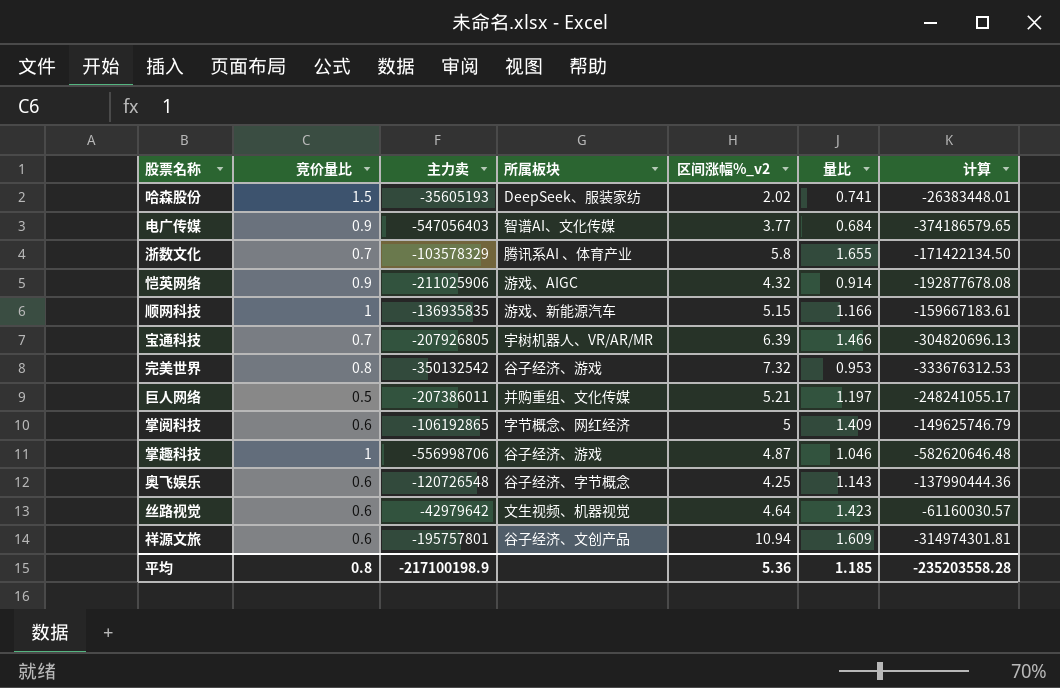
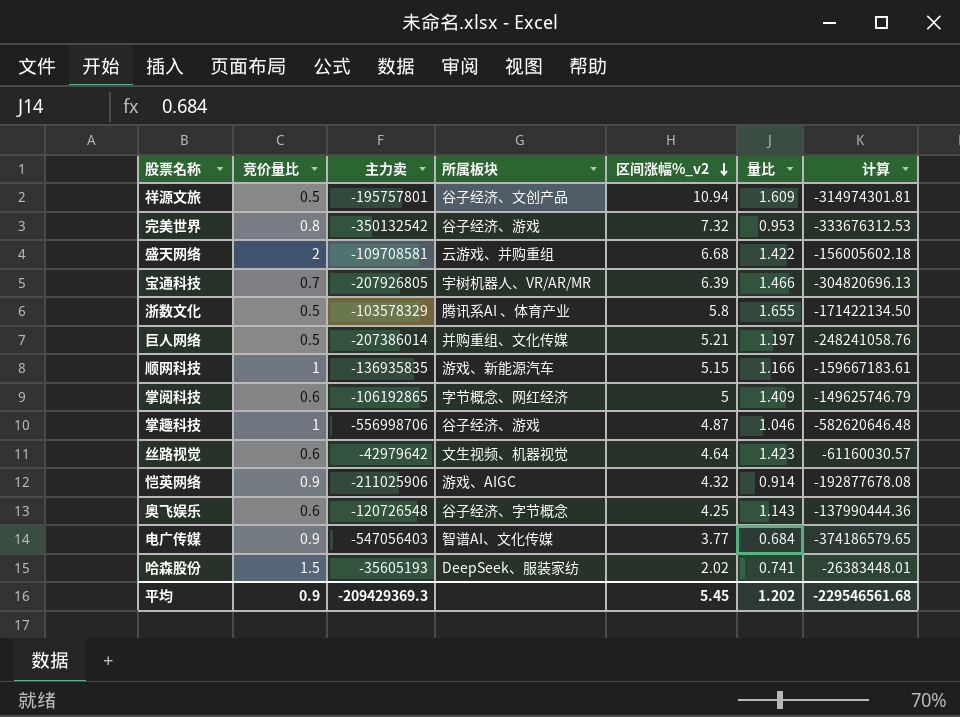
row order: none -> 区间涨幅%_v2 descending
祥源文旅 | 竞价量比: 0.6 -> 0.5
row 盛天网络: none -> 2 | -109708581 | 云游戏、并购重组 | 6.68 | 1.422 | -156005602.18
浙数文化 | 竞价量比: 0.7 -> 0.5
巨人网络 | 主力卖: -207386011 -> -207386014
巨人网络 | 计算: -248241055.17 -> -248241058.76
平均 | 竞价量比: 0.8 -> 0.9
平均 | 主力卖: -217100198.9 -> -209429369.3
平均 | 区间涨幅%_v2: 5.36 -> 5.45
平均 | 量比: 1.185 -> 1.202
平均 | 计算: -235203558.28 -> -229546561.68

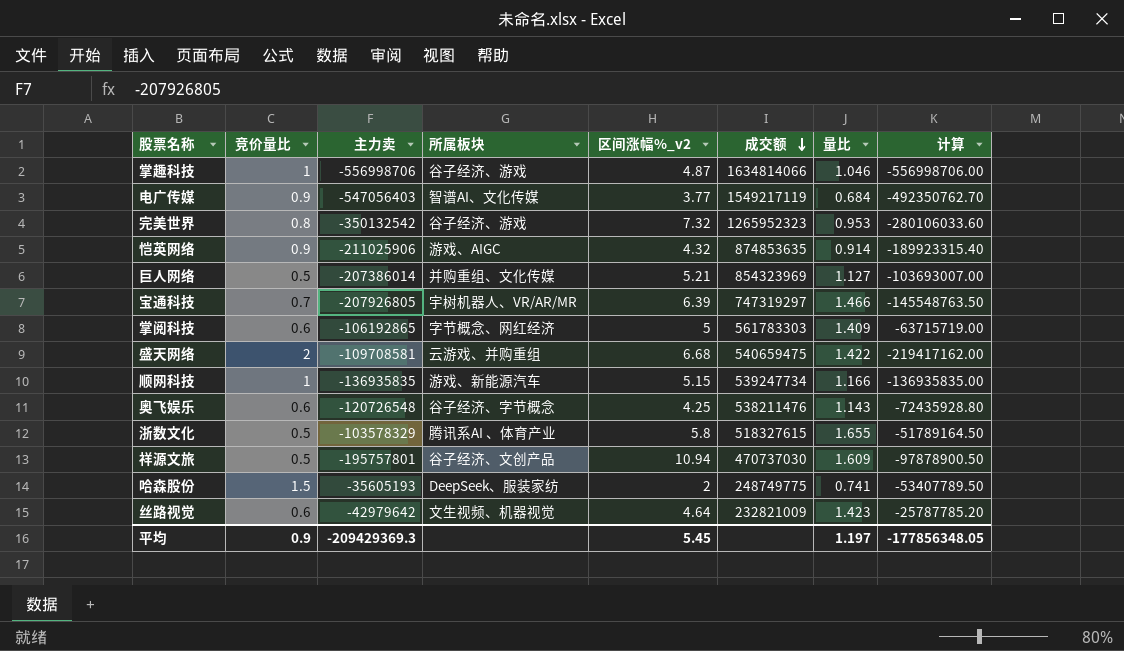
row order: 区间涨幅%_v2 descending -> 成交额 descending
column 成交额 | position: none -> 6
column 计算 | formula: [主力卖] * [量比] -> [竞价量比] * [主力卖]
巨人网络 | 量比: 1.197 -> 1.127
哈森股份 | 区间涨幅%_v2: 2.02 -> 2
平均 | 量比: 1.202 -> 1.197
平均 | 计算: -229546561.68 -> -177856348.05

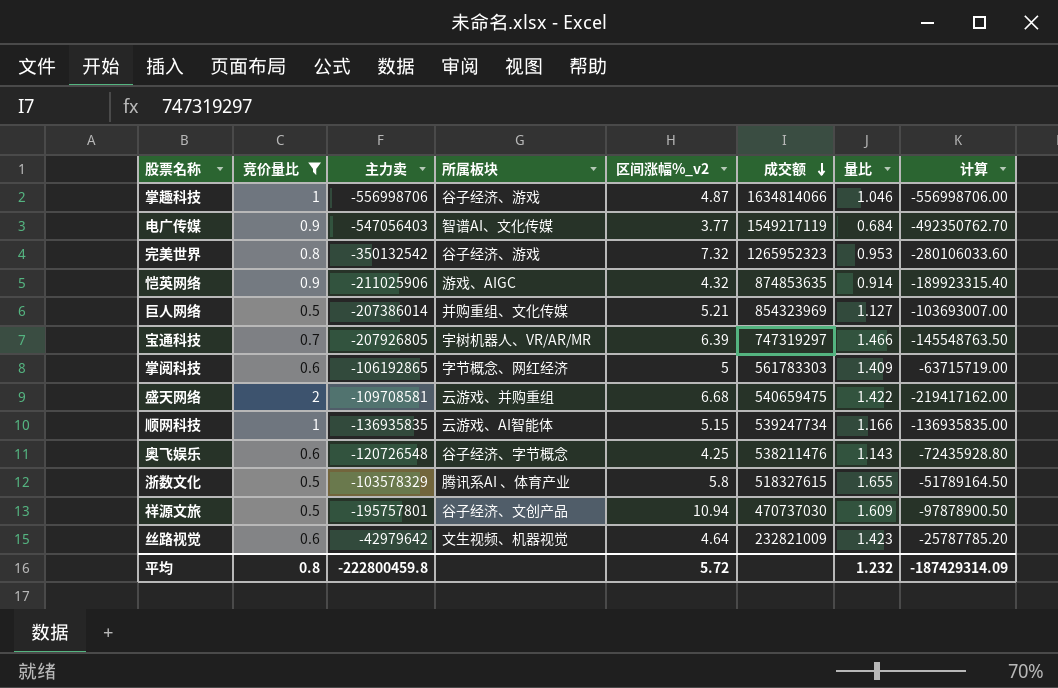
filter: none -> 竞价量比 != 1.5
顺网科技 | 所属板块: 游戏、新能源汽车 -> 云游戏、AI智能体
平均 | 竞价量比: 0.9 -> 0.8
平均 | 主力卖: -209429369.3 -> -222800459.8
平均 | 区间涨幅%_v2: 5.45 -> 5.72
平均 | 量比: 1.197 -> 1.232
平均 | 计算: -177856348.05 -> -187429314.09

